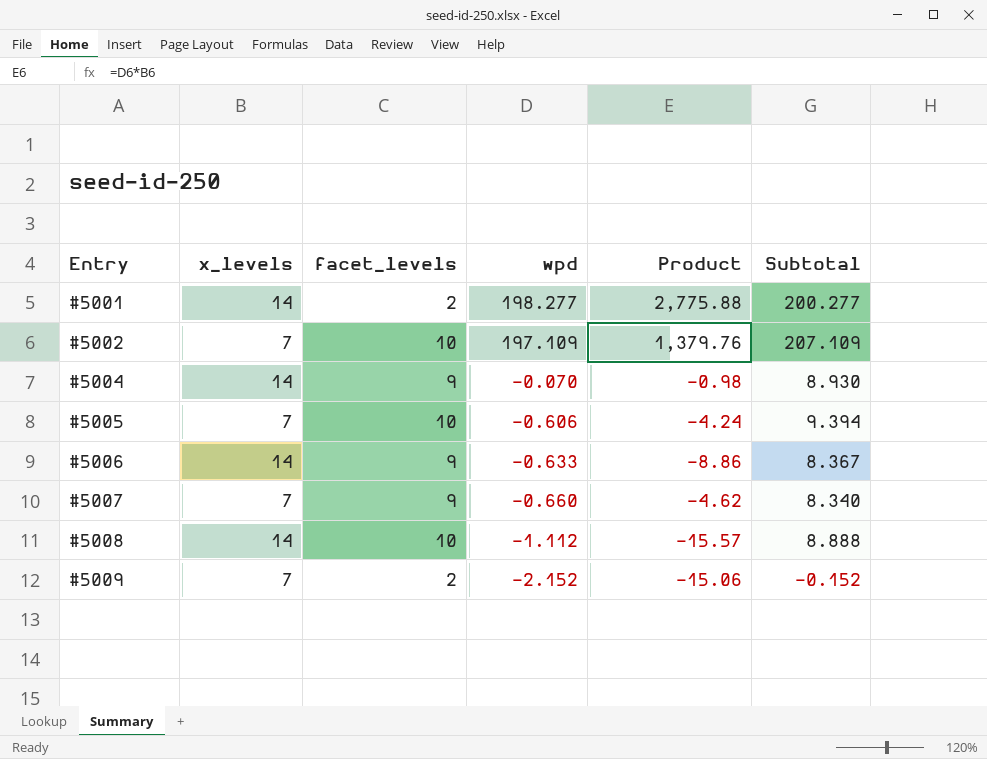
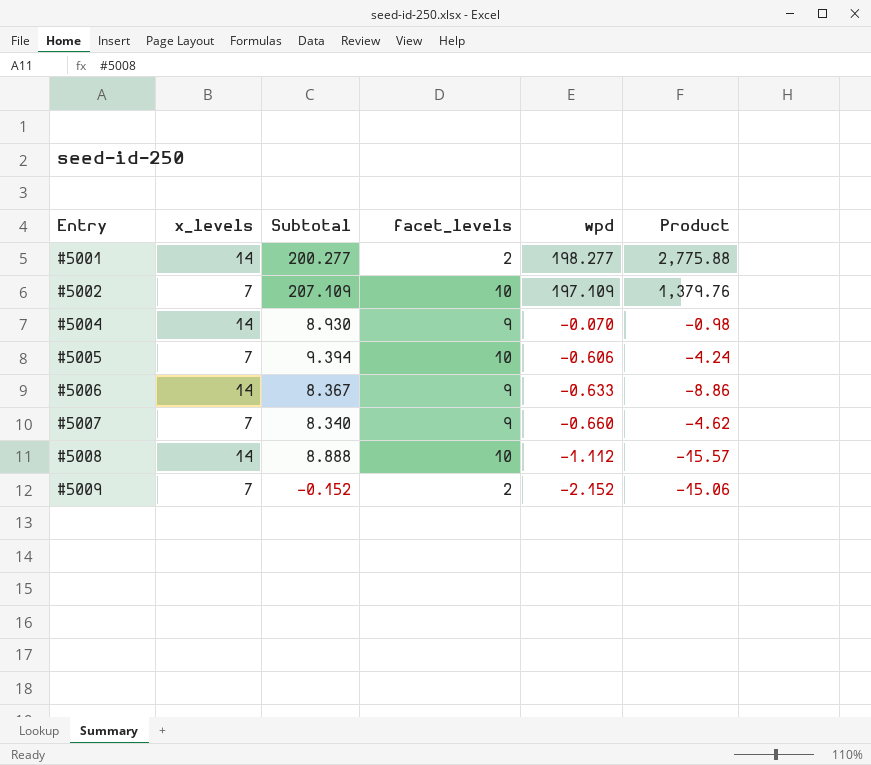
column Subtotal | position: 6 -> 3

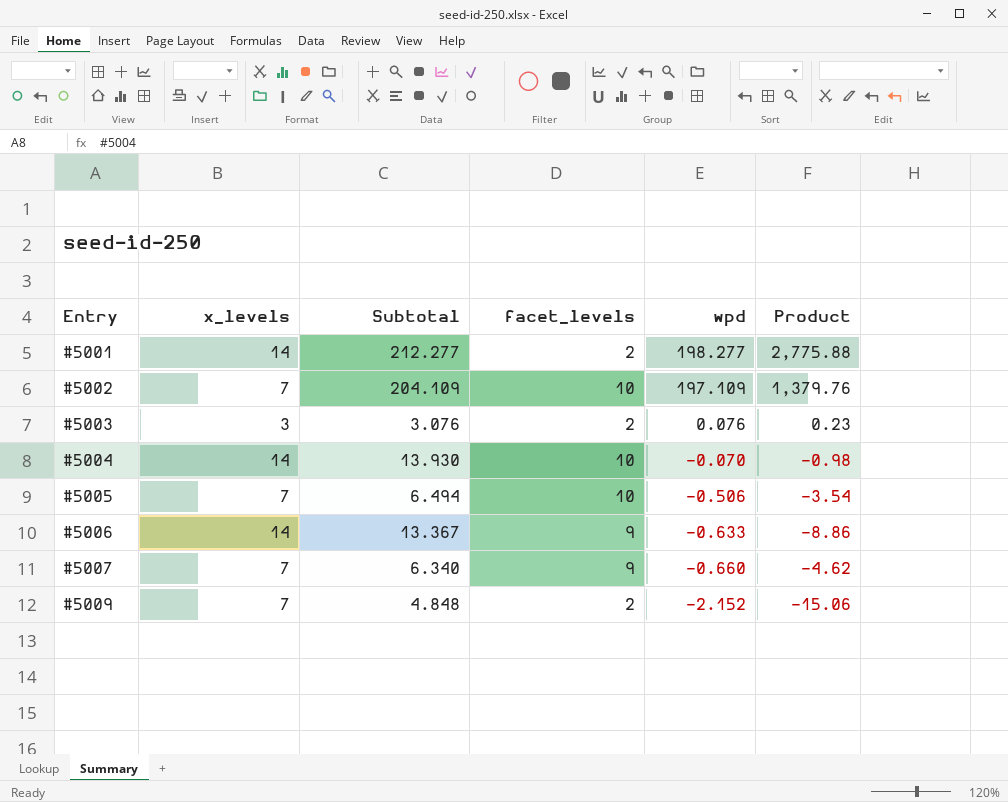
column Subtotal | formula: [facet_levels] + [wpd] -> [x_levels] + [wpd]
row #5008: 14 | 8.888 | 10 | -1.112 | -15.57 -> none
row #5003: none -> 3 | 3.076 | 2 | 0.076 | 0.23
#5004 | facet_levels: 9 -> 10
#5005 | wpd: -0.606 -> -0.506
#5005 | Product: -4.24 -> -3.54

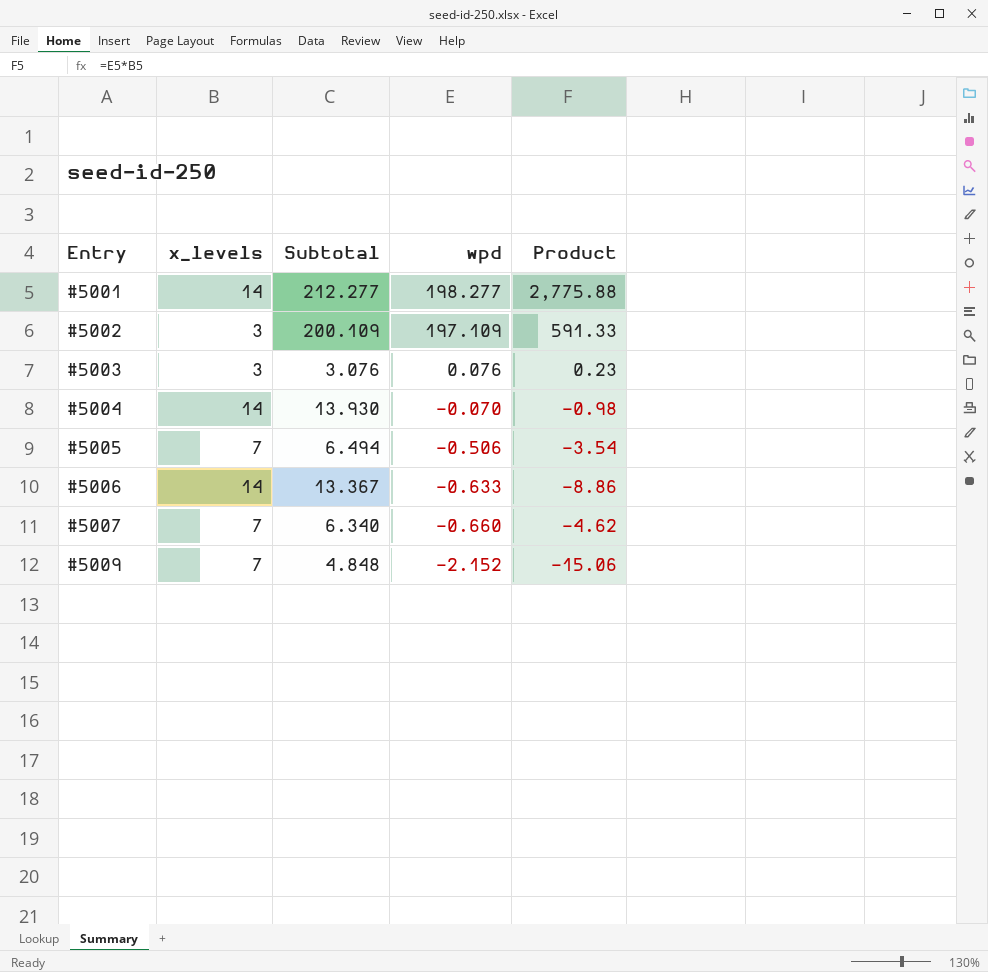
column facet_levels | position: 4 -> none
#5002 | x_levels: 7 -> 3
#5002 | Subtotal: 204.109 -> 200.109
#5002 | Product: 1,379.76 -> 591.33

